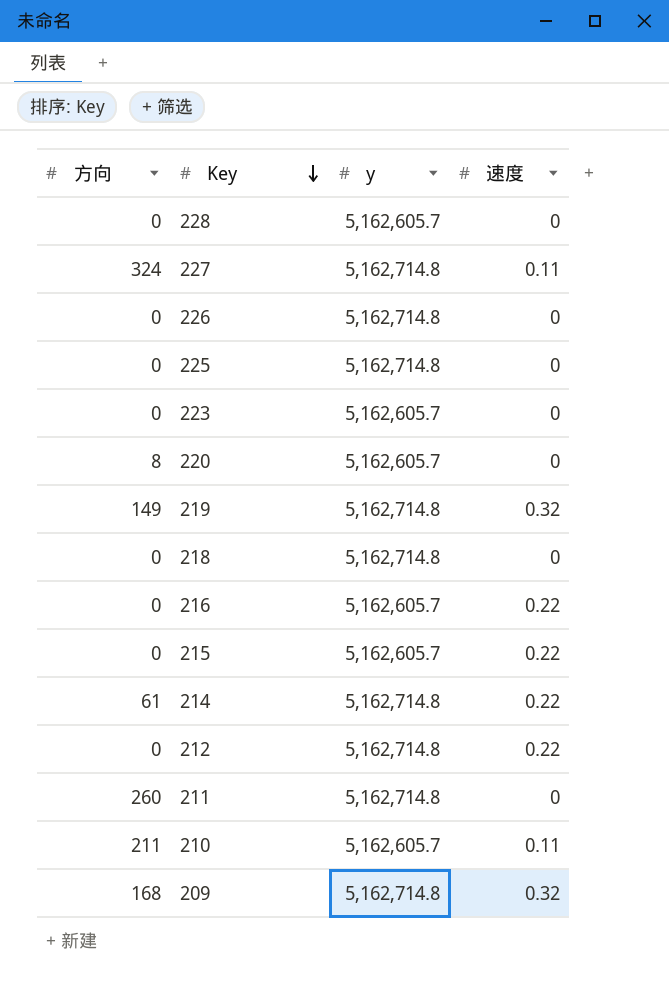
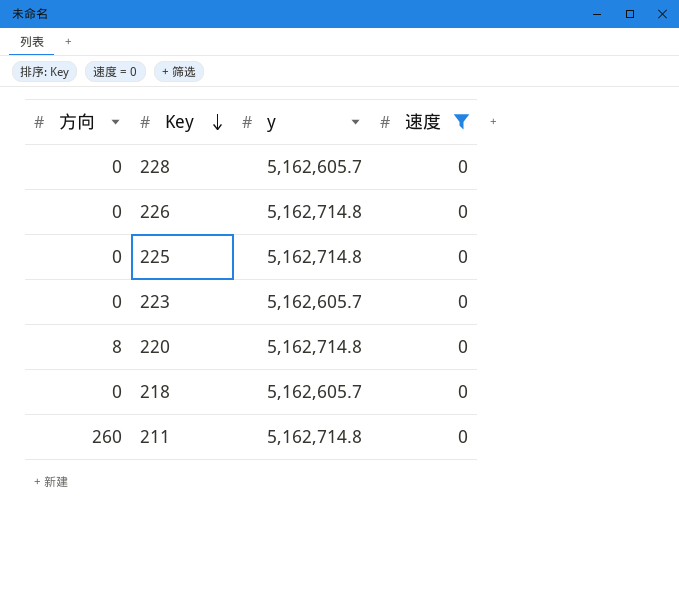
filter: none -> 速度 = 0
220 | y: 5,162,605.7 -> 5,162,714.8
218 | y: 5,162,714.8 -> 5,162,605.7

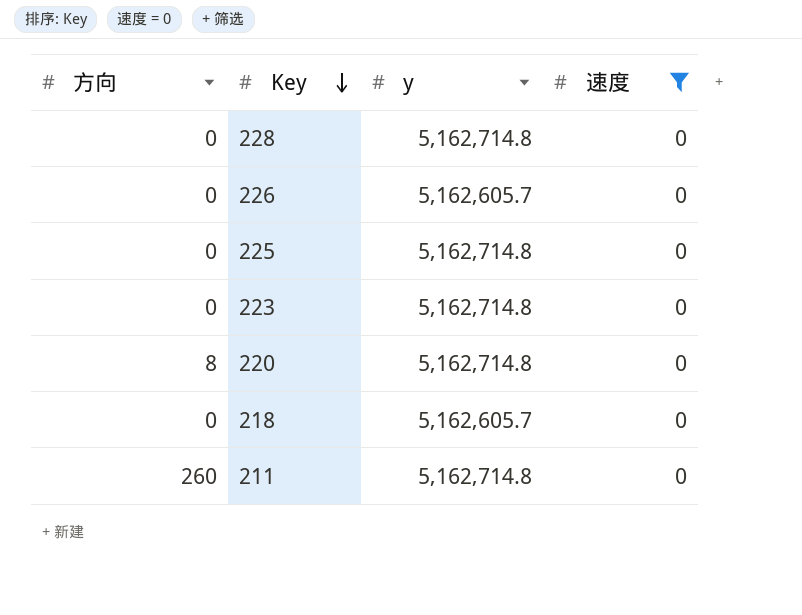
228 | y: 5,162,605.7 -> 5,162,714.8
226 | y: 5,162,714.8 -> 5,162,605.7
223 | y: 5,162,605.7 -> 5,162,714.8

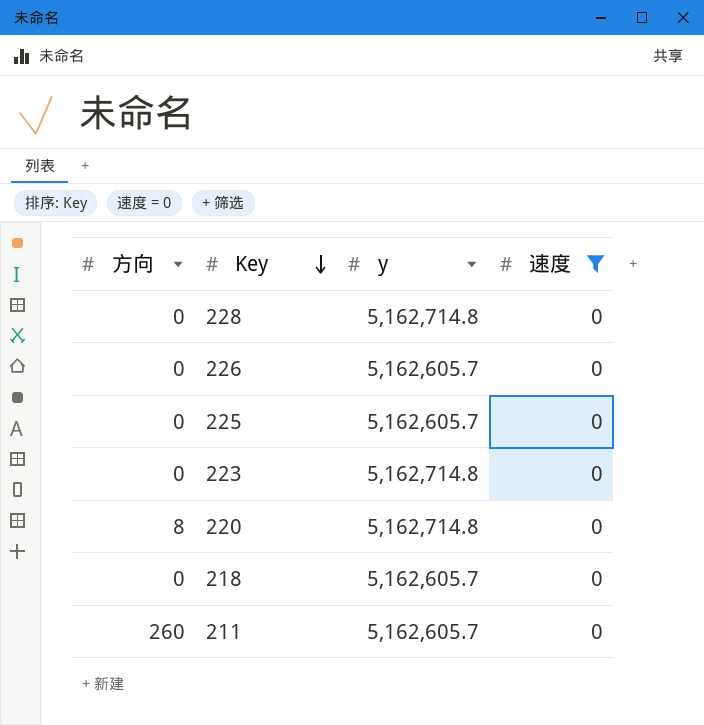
225 | y: 5,162,714.8 -> 5,162,605.7
211 | y: 5,162,714.8 -> 5,162,605.7

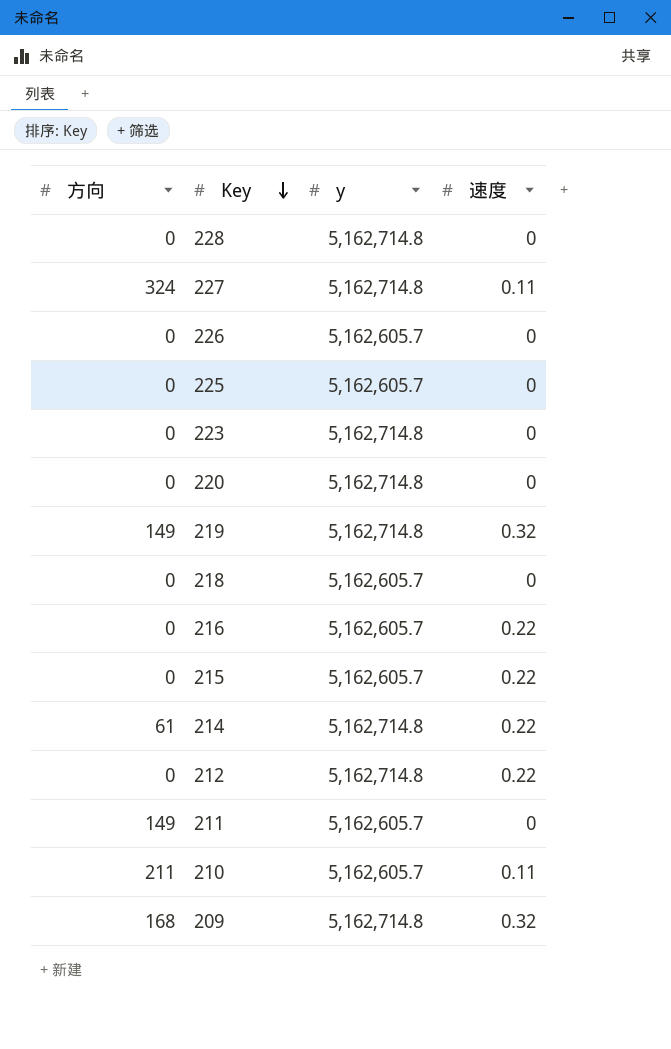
filter: 速度 = 0 -> none
220 | 方向: 8 -> 0
211 | 方向: 260 -> 149

